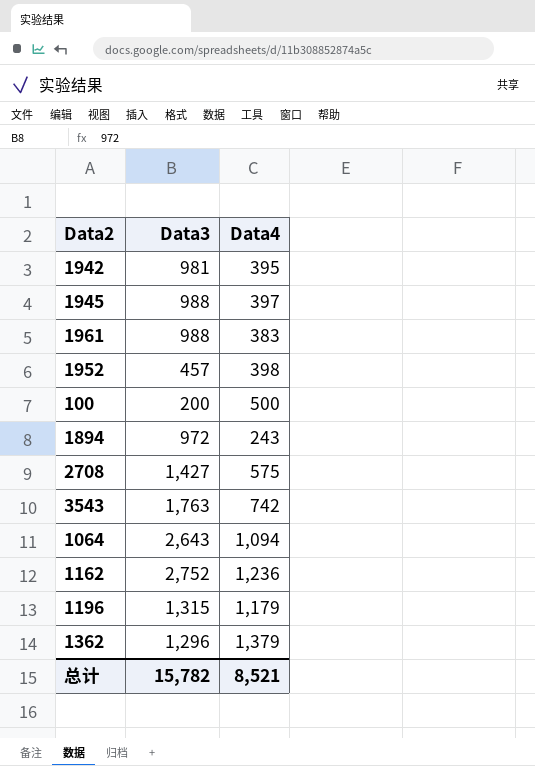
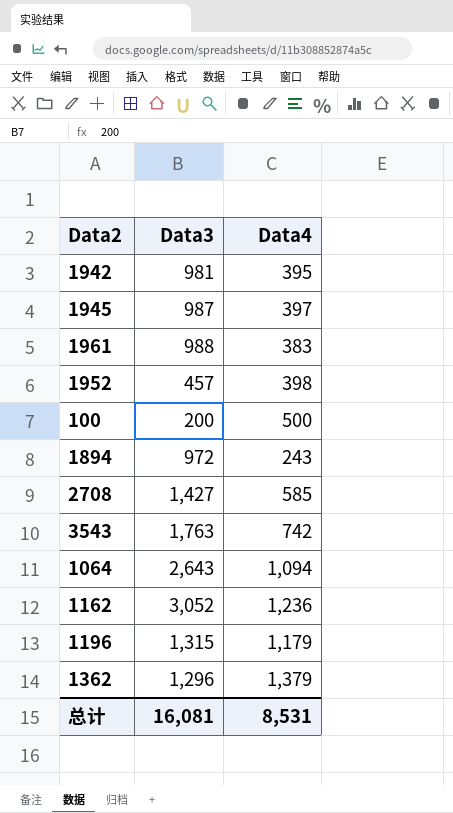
1945 | Data3: 988 -> 987
2708 | Data4: 575 -> 585
1162 | Data3: 2,752 -> 3,052
总计 | Data3: 15,782 -> 16,081
总计 | Data4: 8,521 -> 8,531

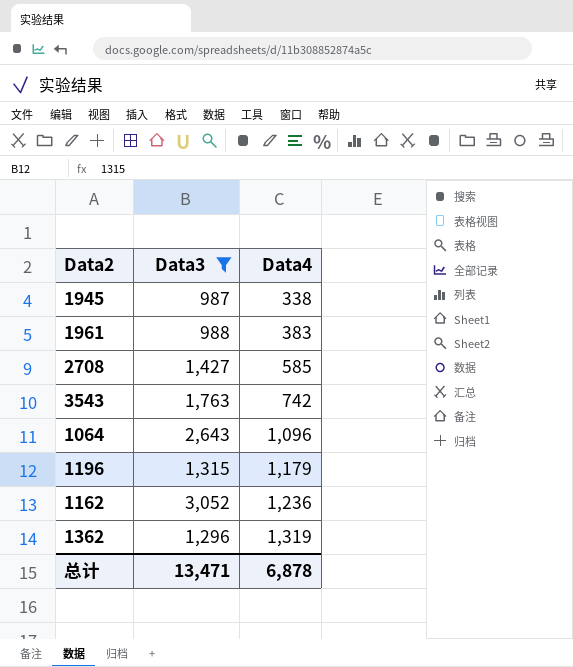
filter: none -> Data3 >= 987
row order: none -> Data4 ascending
1945 | Data4: 397 -> 338
1064 | Data4: 1,094 -> 1,096
1362 | Data4: 1,379 -> 1,319
总计 | Data3: 16,081 -> 13,471
总计 | Data4: 8,531 -> 6,878

